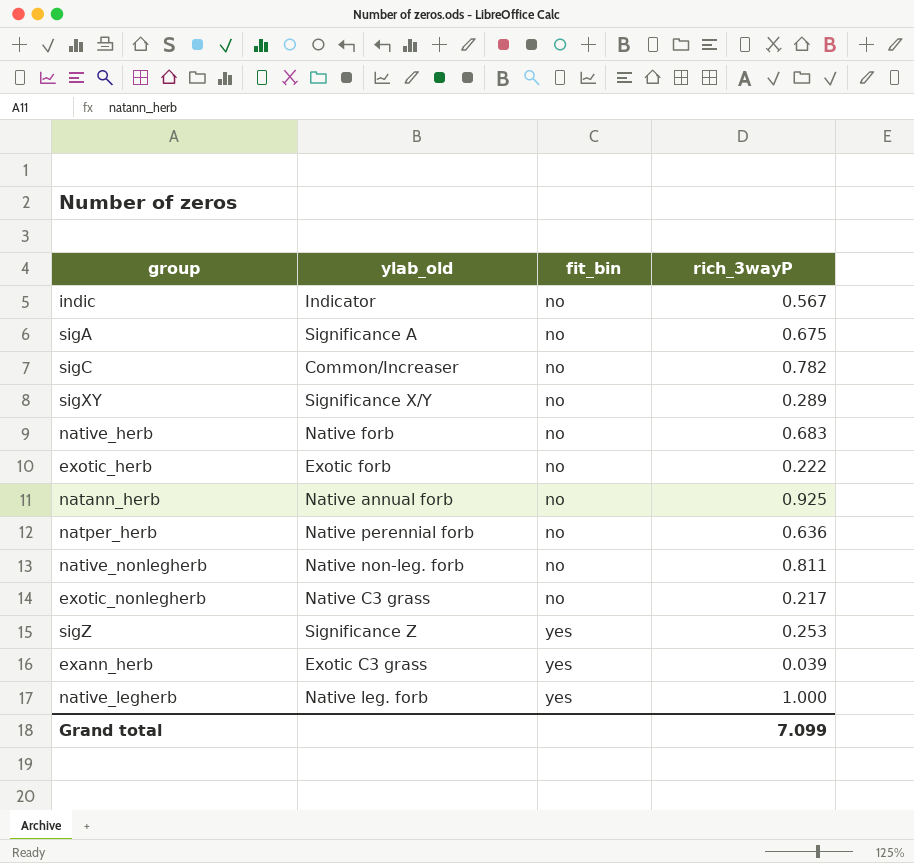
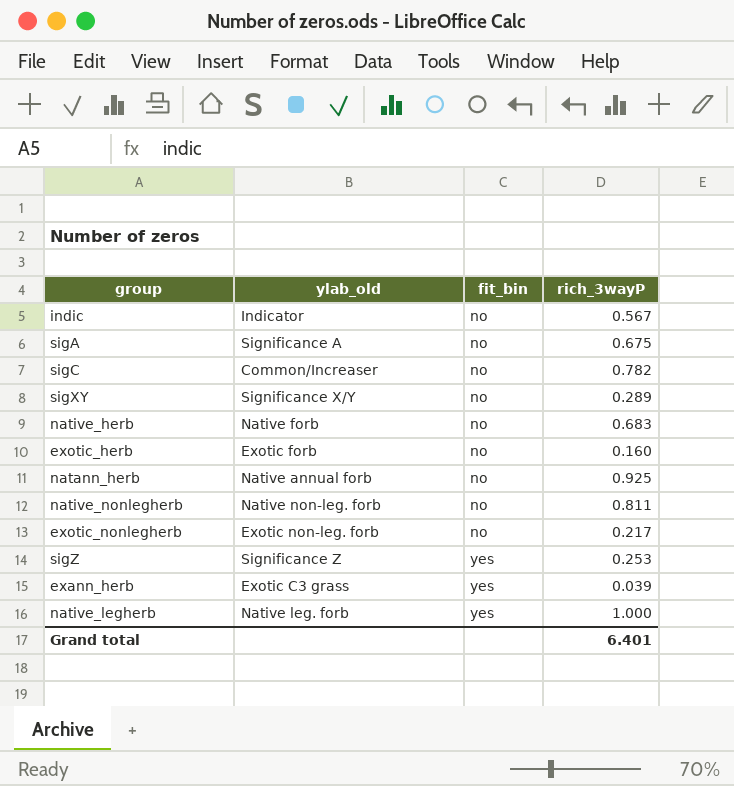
row natper_herb: Native perennial forb | no | 0.636 -> none
exotic_herb | rich_3wayP: 0.222 -> 0.160
exotic_nonlegherb | ylab_old: Native C3 grass -> Exotic non-leg. forb
Grand total | rich_3wayP: 7.099 -> 6.401

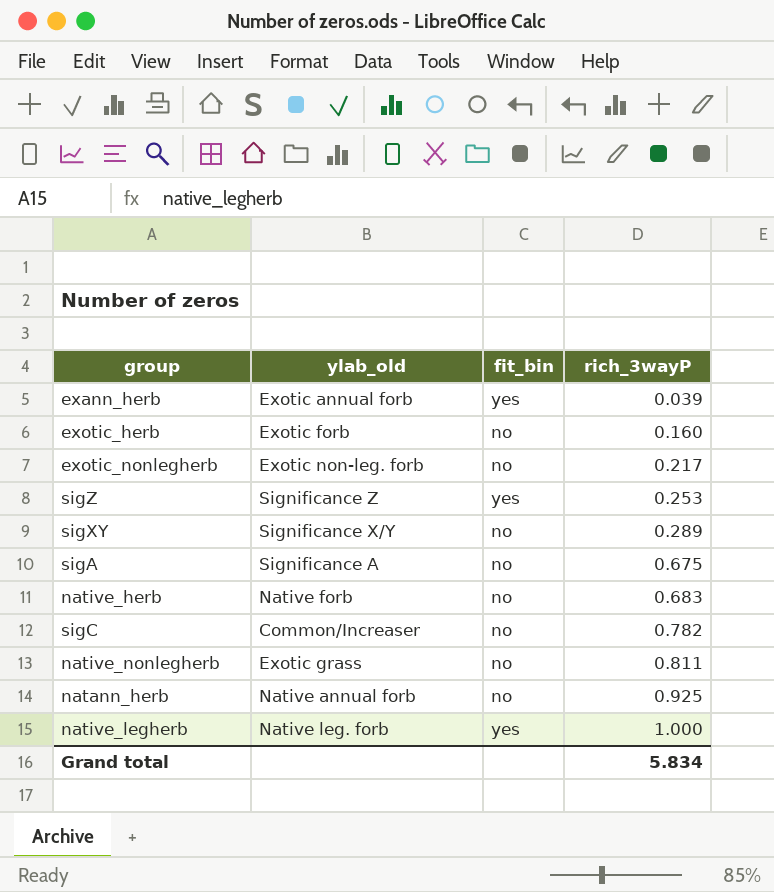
row order: fit_bin ascending -> rich_3wayP ascending
row indic: Indicator | no | 0.567 -> none
exann_herb | ylab_old: Exotic C3 grass -> Exotic annual forb
native_nonlegherb | ylab_old: Native non-leg. forb -> Exotic grass
Grand total | rich_3wayP: 6.401 -> 5.834

